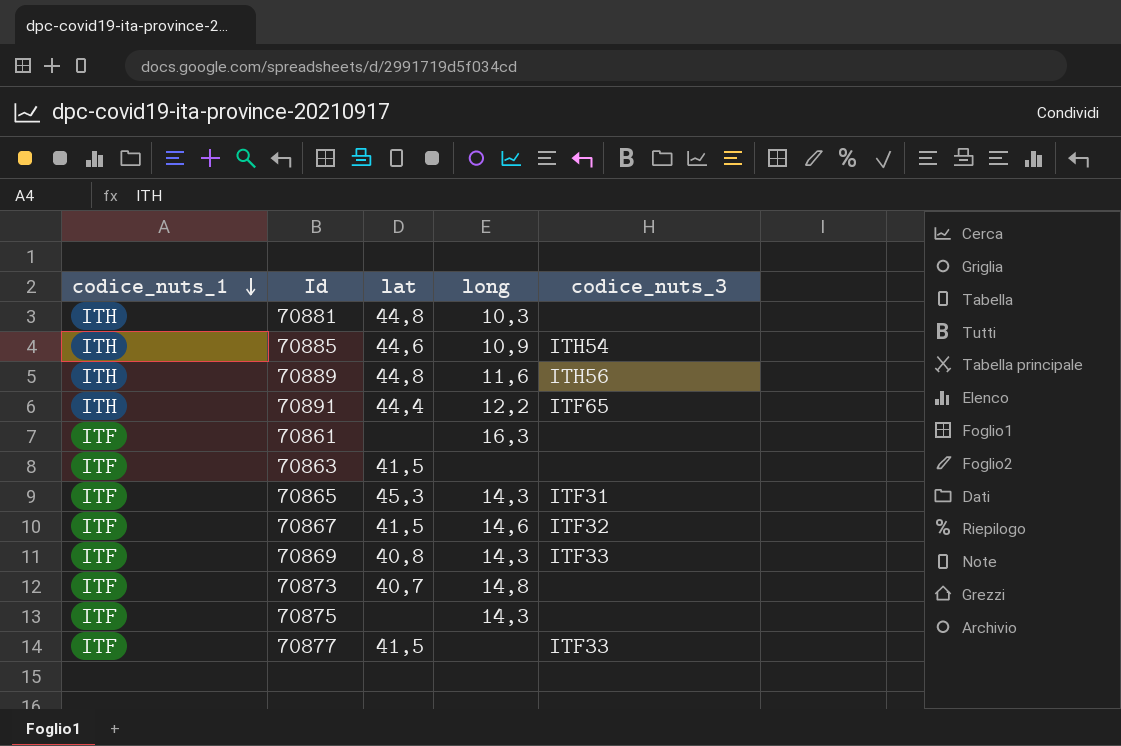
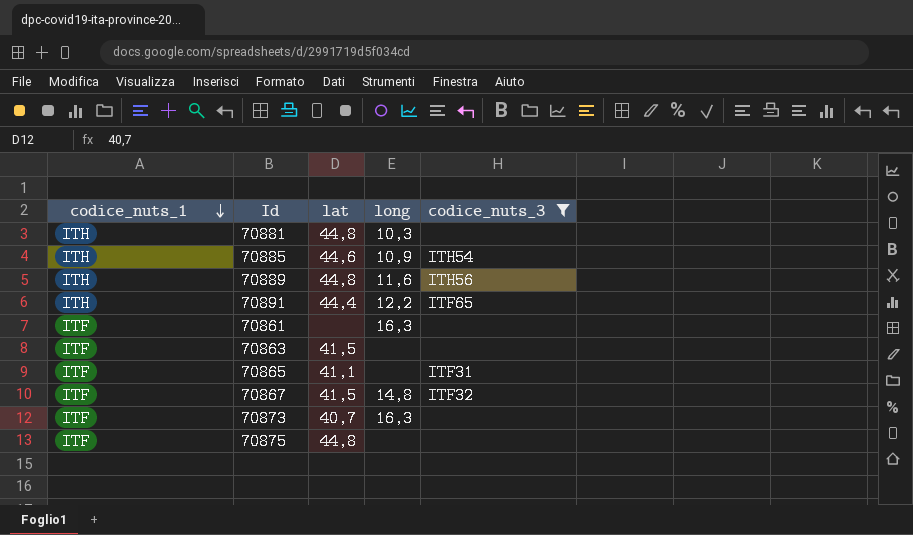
filter: none -> codice_nuts_3 != ITF33
70865 | lat: 45,3 -> 41,1
70865 | long: 14,3 -> none
70867 | long: 14,6 -> 14,8
70873 | long: 14,8 -> 16,3
70875 | lat: none -> 44,8
70875 | long: 14,3 -> none

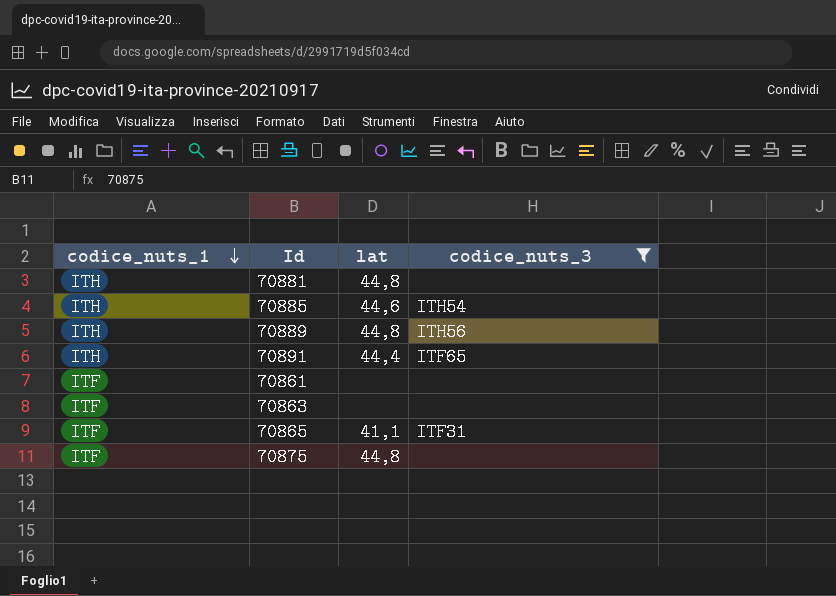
column long | position: 4 -> none
row 70867: ITF | 41,5 | 14,8 | ITF32 -> none
row 70873: ITF | 40,7 | 16,3 | none -> none
70863 | lat: 41,5 -> none

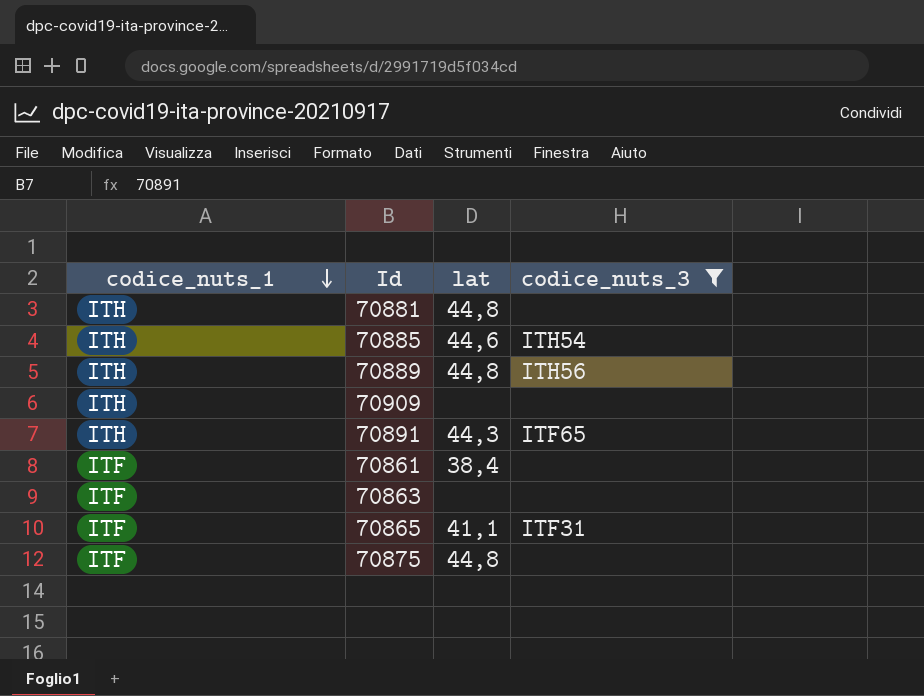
row 70909: none -> ITH | none | none
70891 | lat: 44,4 -> 44,3
70861 | lat: none -> 38,4

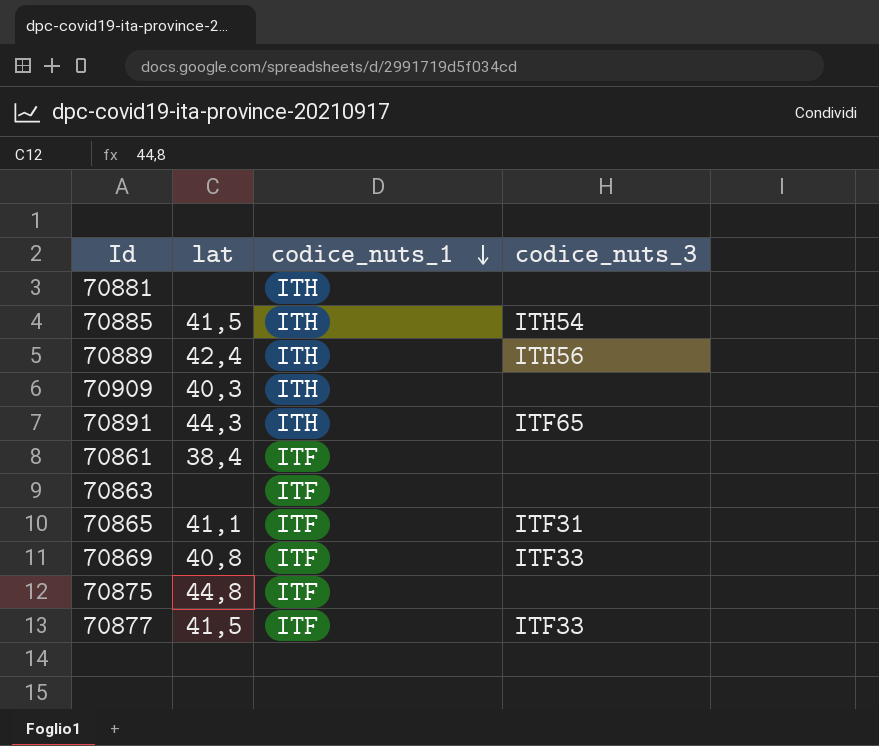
filter: codice_nuts_3 != ITF33 -> none
column codice_nuts_1 | position: 1 -> 3
70881 | lat: 44,8 -> none
70885 | lat: 44,6 -> 41,5
70889 | lat: 44,8 -> 42,4
70909 | lat: none -> 40,3

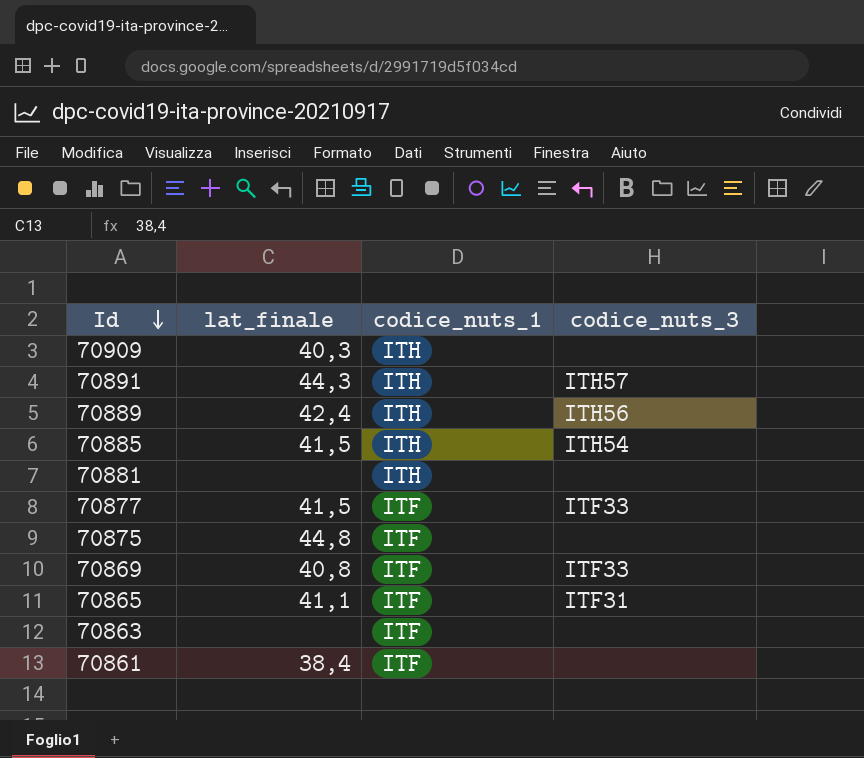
row order: codice_nuts_1 descending -> Id descending
column name: lat -> lat_finale
70891 | codice_nuts_3: ITF65 -> ITH57

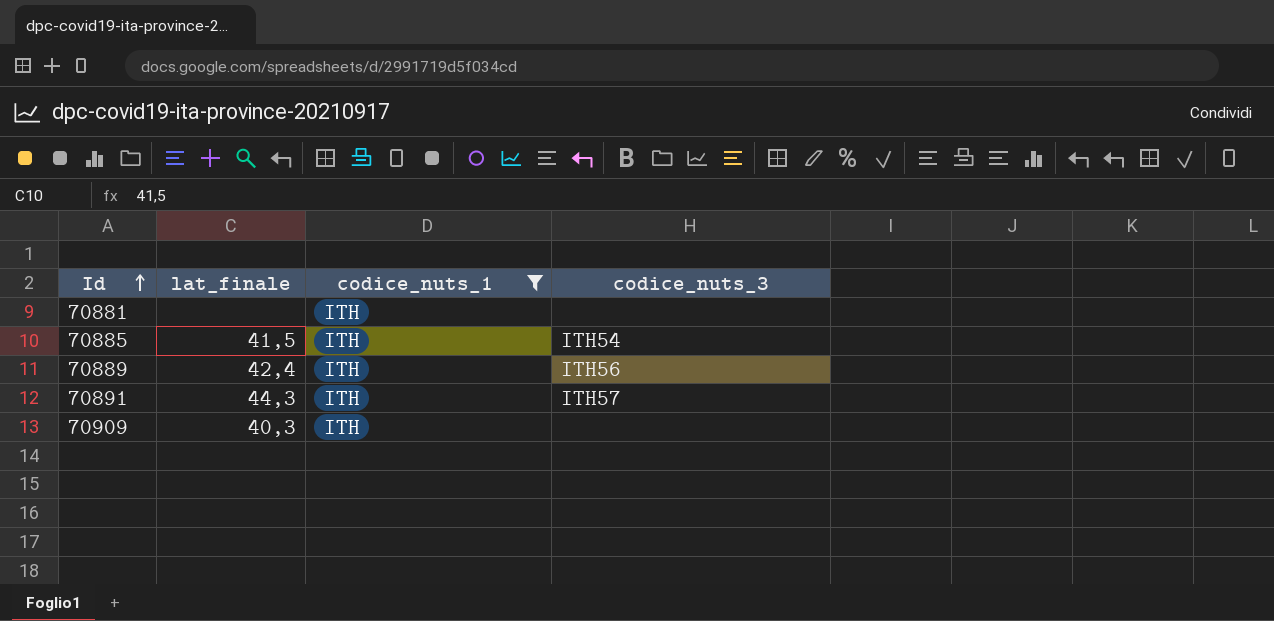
filter: none -> codice_nuts_1 = ITH
row order: Id descending -> Id ascending

